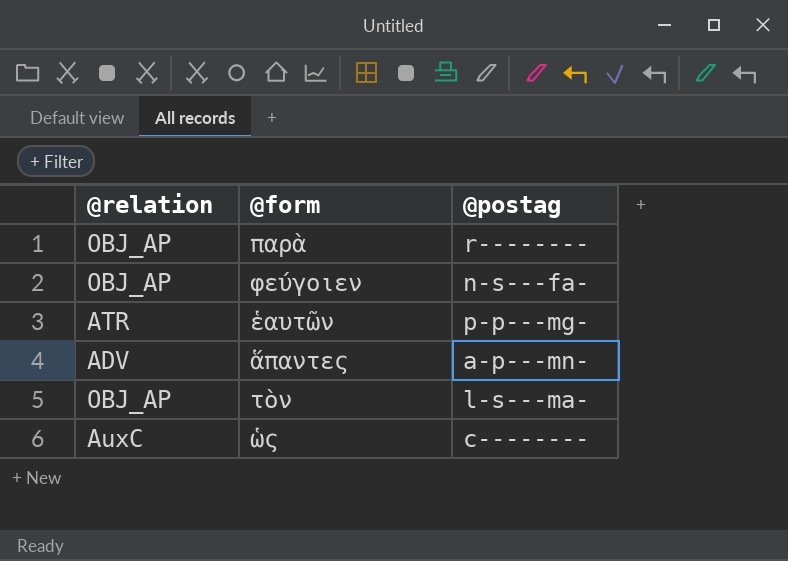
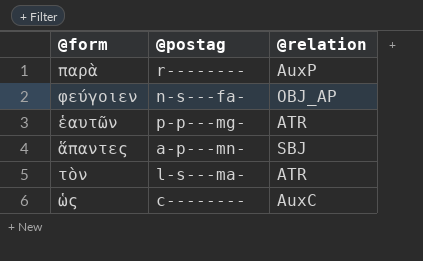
column @relation | position: 1 -> 3
παρὰ | @relation: OBJ_AP -> AuxP
ἅπαντες | @relation: ADV -> SBJ
τὸν | @relation: OBJ_AP -> ATR

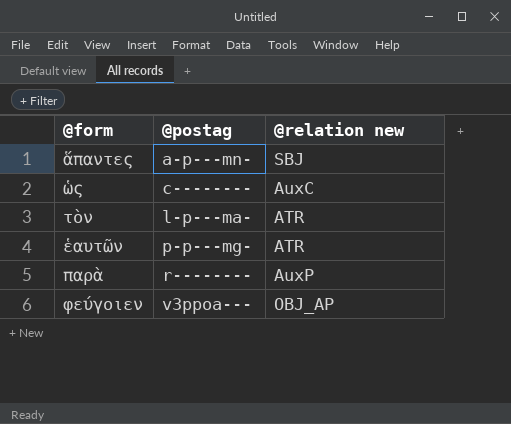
row order: none -> @postag ascending
column name: @relation -> @relation new
τὸν | @postag: l-s---ma- -> l-p---ma-
φεύγοιεν | @postag: n-s---fa- -> v3ppoa---

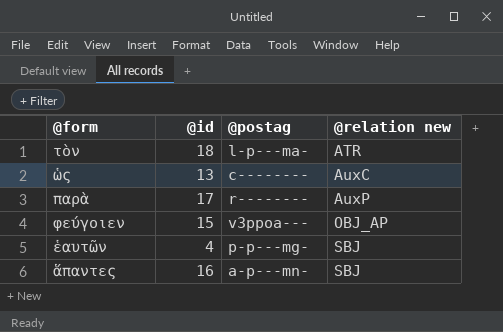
row order: @postag ascending -> @relation new ascending
column @id | position: none -> 2
ἑαυτῶν | @relation new: ATR -> SBJ

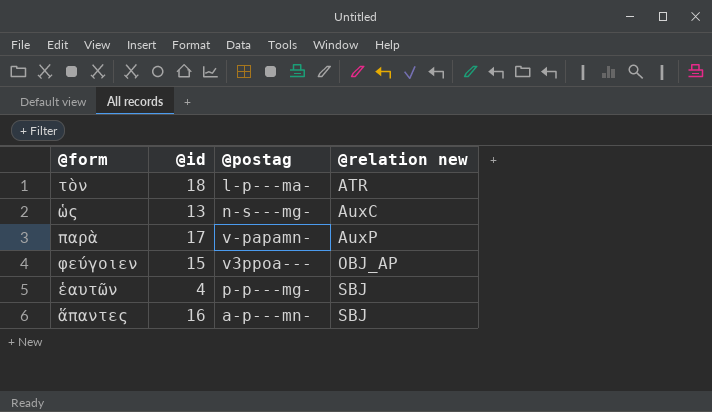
ὡς | @postag: c-------- -> n-s---mg-
παρὰ | @postag: r-------- -> v-papamn-

